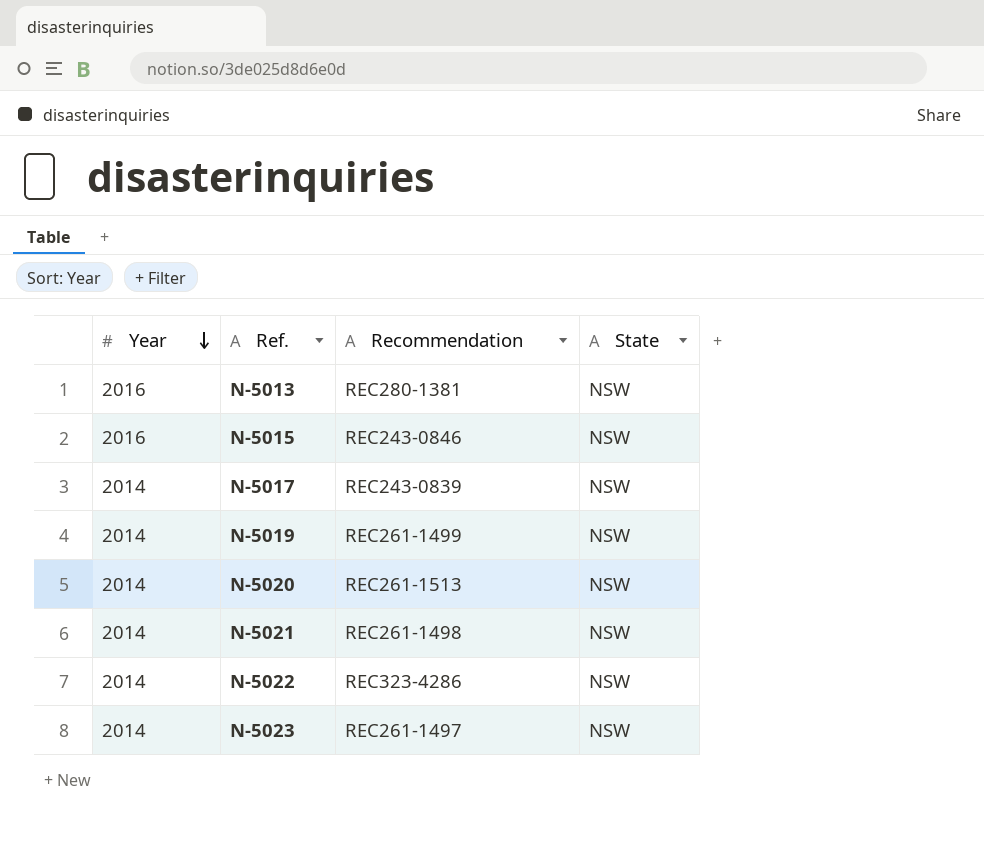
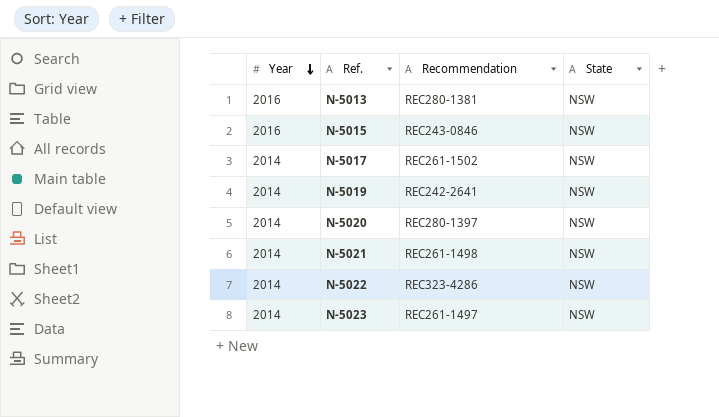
N-5017 | Recommendation: REC243-0839 -> REC261-1502
N-5019 | Recommendation: REC261-1499 -> REC242-2641
N-5020 | Recommendation: REC261-1513 -> REC280-1397

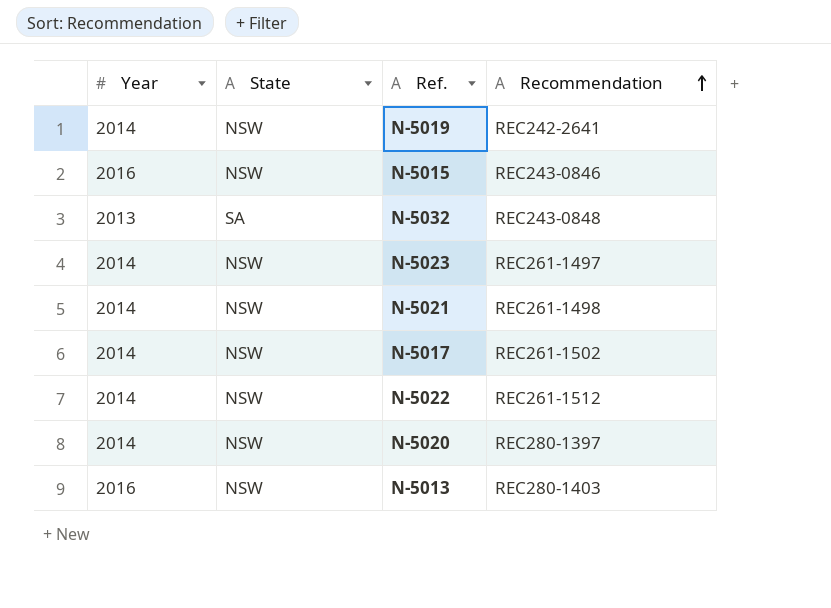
row order: Year descending -> Recommendation ascending
column State | position: 4 -> 2
row N-5032: none -> 2013 | SA | REC243-0848
N-5022 | Recommendation: REC323-4286 -> REC261-1512
N-5013 | Recommendation: REC280-1381 -> REC280-1403

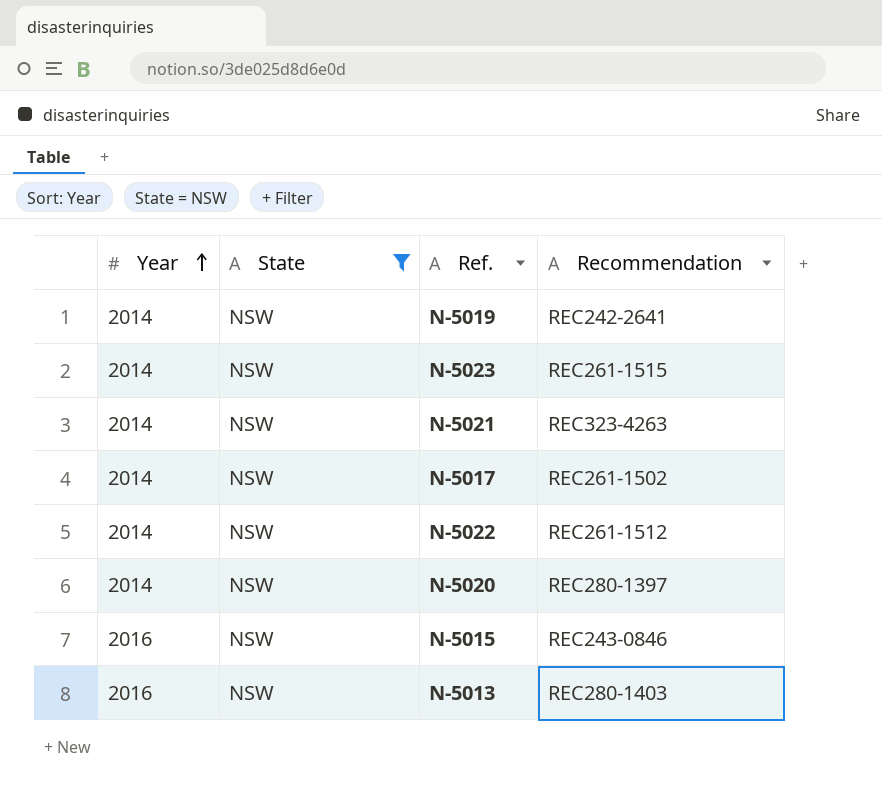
filter: none -> State = NSW
row order: Recommendation ascending -> Year ascending
N-5023 | Recommendation: REC261-1497 -> REC261-1515
N-5021 | Recommendation: REC261-1498 -> REC323-4263

